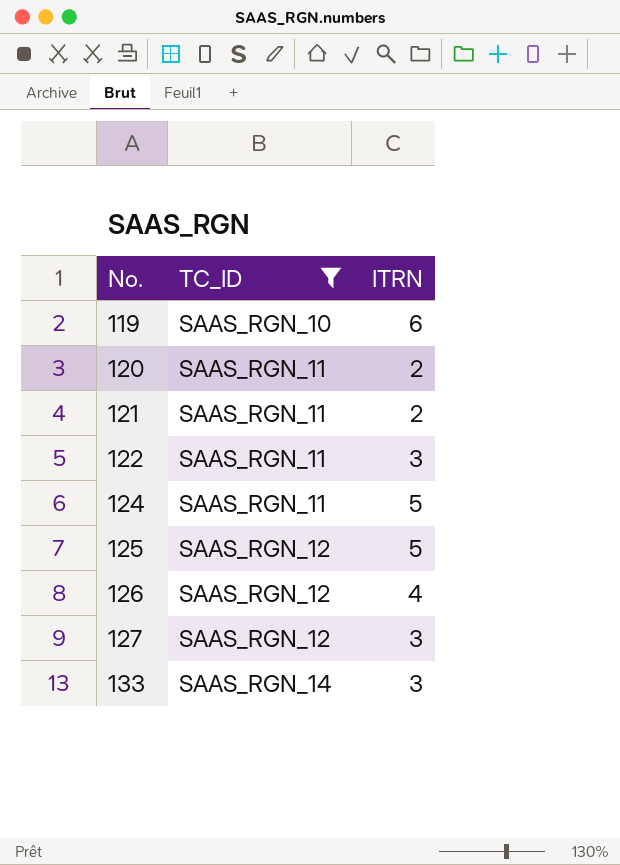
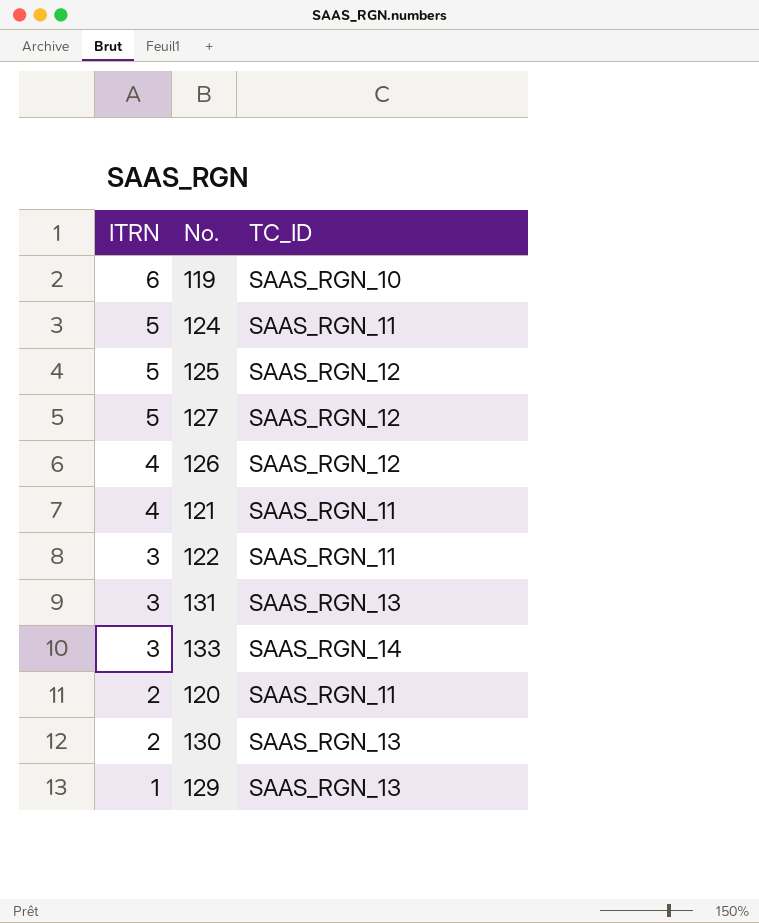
filter: TC_ID != SAAS_RGN_13 -> none
row order: No. ascending -> ITRN descending
column ITRN | position: 3 -> 1
127 | ITRN: 3 -> 5
121 | ITRN: 2 -> 4

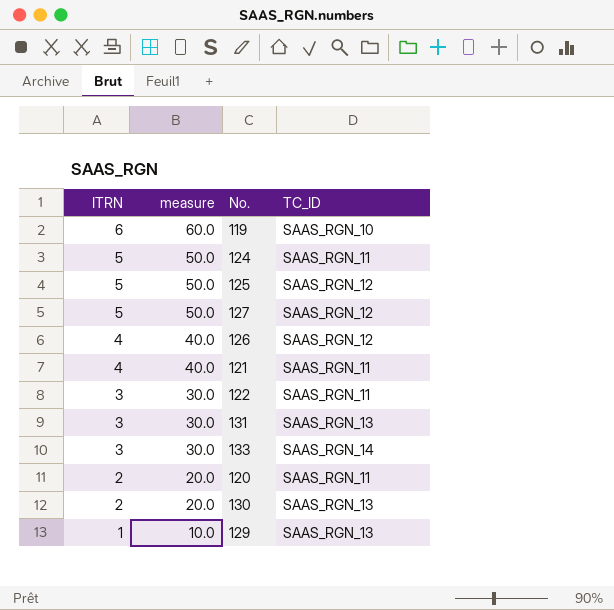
column measure | formula: none -> [ITRN] * 10

